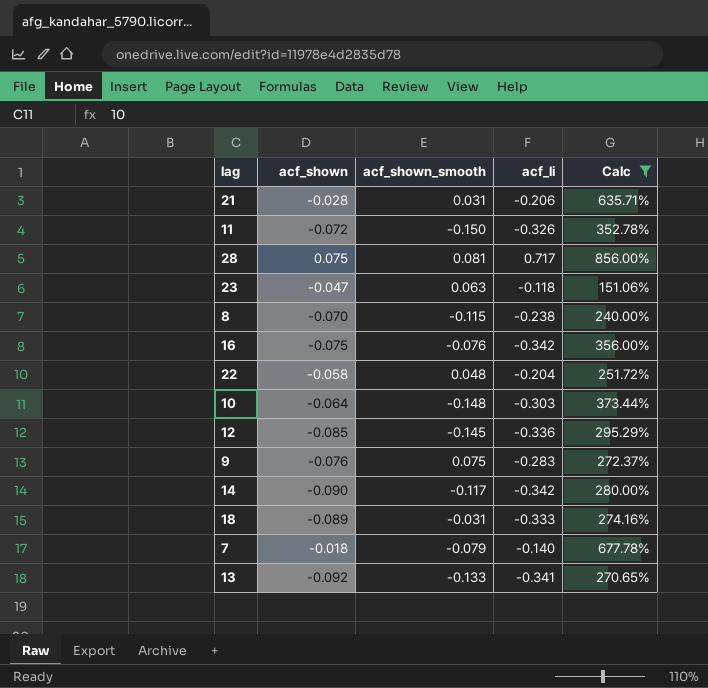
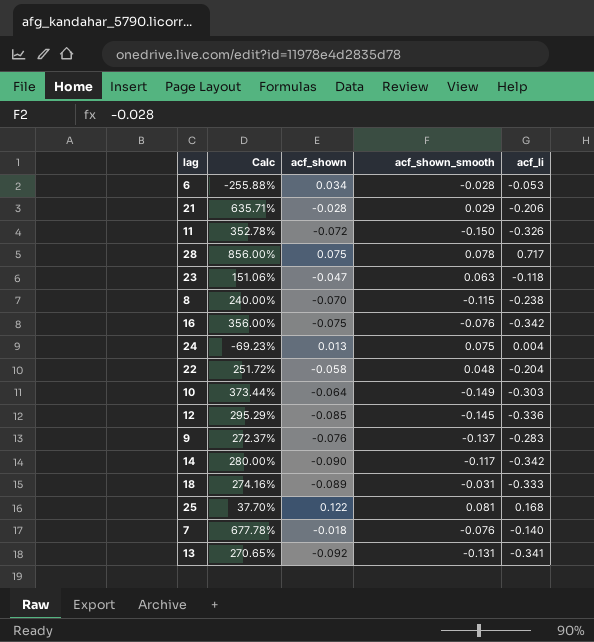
filter: Calc >= 151.06% -> none
column Calc | position: 5 -> 2
21 | acf_shown_smooth: 0.031 -> 0.029
28 | acf_shown_smooth: 0.081 -> 0.078
10 | acf_shown_smooth: -0.148 -> -0.149
9 | acf_shown_smooth: 0.075 -> -0.137
7 | acf_shown_smooth: -0.079 -> -0.076
13 | acf_shown_smooth: -0.133 -> -0.131

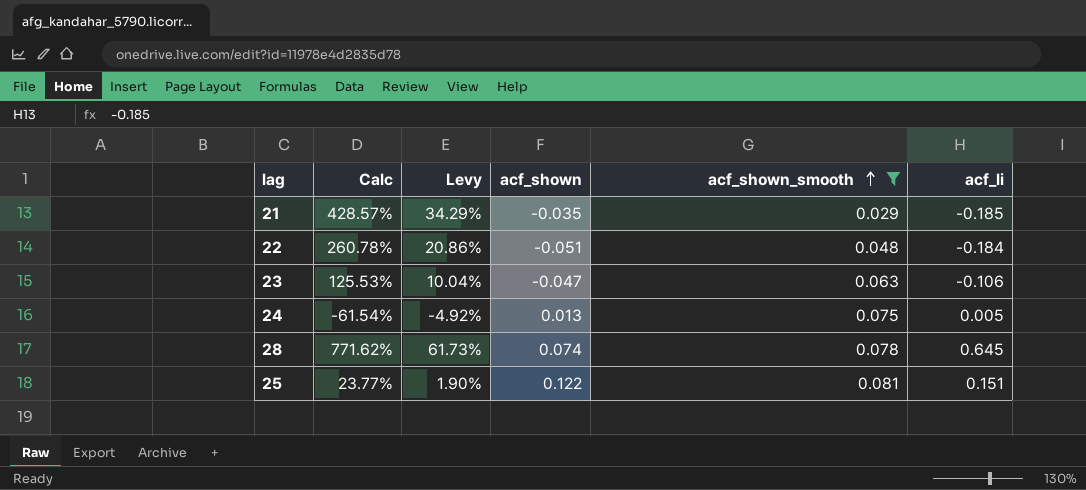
filter: none -> acf_shown_smooth >= 0.029
row order: none -> acf_shown_smooth ascending
column Levy | formula: none -> [Calc] * 0.08
21 | Calc: 635.71% -> 428.57%
21 | acf_shown: -0.028 -> -0.035
21 | acf_li: -0.206 -> -0.185
22 | Calc: 251.72% -> 260.78%
22 | acf_shown: -0.058 -> -0.051
22 | acf_li: -0.204 -> -0.184
23 | Calc: 151.06% -> 125.53%
23 | acf_li: -0.118 -> -0.106
24 | Calc: -69.23% -> -61.54%
24 | acf_li: 0.004 -> 0.005
28 | Calc: 856.00% -> 771.62%
28 | acf_shown: 0.075 -> 0.074
28 | acf_li: 0.717 -> 0.645
25 | Calc: 37.70% -> 23.77%
25 | acf_li: 0.168 -> 0.151

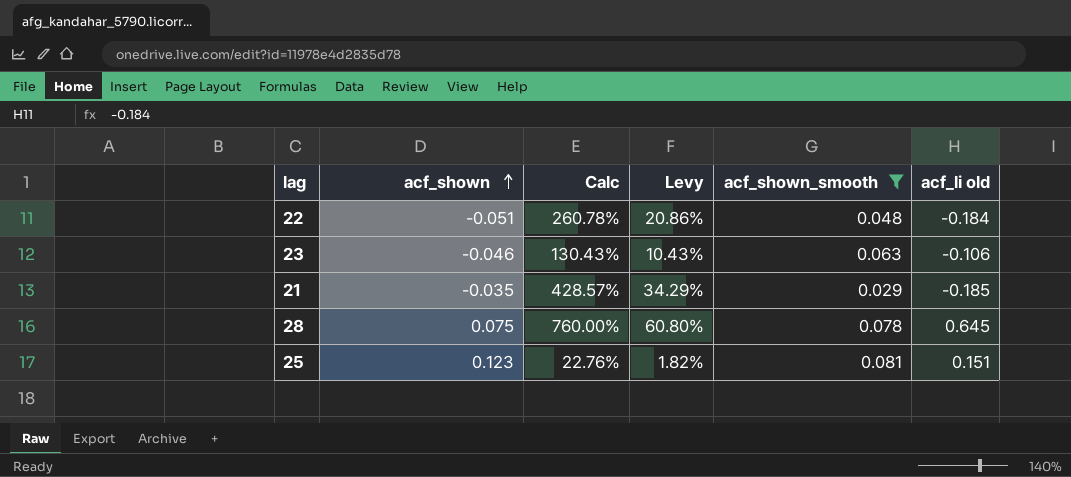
row order: acf_shown_smooth ascending -> acf_shown ascending
column acf_shown | position: 4 -> 2
column name: acf_li -> acf_li old
row 24: -61.54% | -4.92% | 0.013 | 0.075 | 0.005 -> none
23 | acf_shown: -0.047 -> -0.046
23 | Calc: 125.53% -> 130.43%
23 | Levy: 10.04% -> 10.43%
28 | acf_shown: 0.074 -> 0.075
28 | Calc: 771.62% -> 760.00%
28 | Levy: 61.73% -> 60.80%
25 | acf_shown: 0.122 -> 0.123
25 | Calc: 23.77% -> 22.76%
25 | Levy: 1.90% -> 1.82%

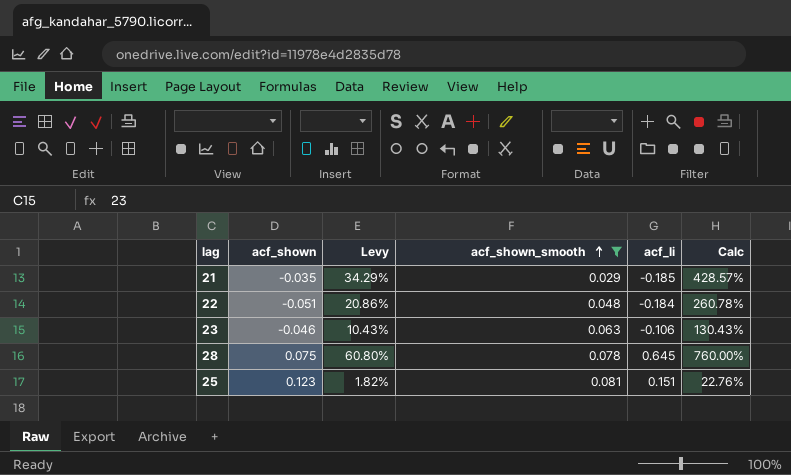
row order: acf_shown ascending -> acf_shown_smooth ascending
column name: acf_li old -> acf_li
column Calc | position: 3 -> 6

